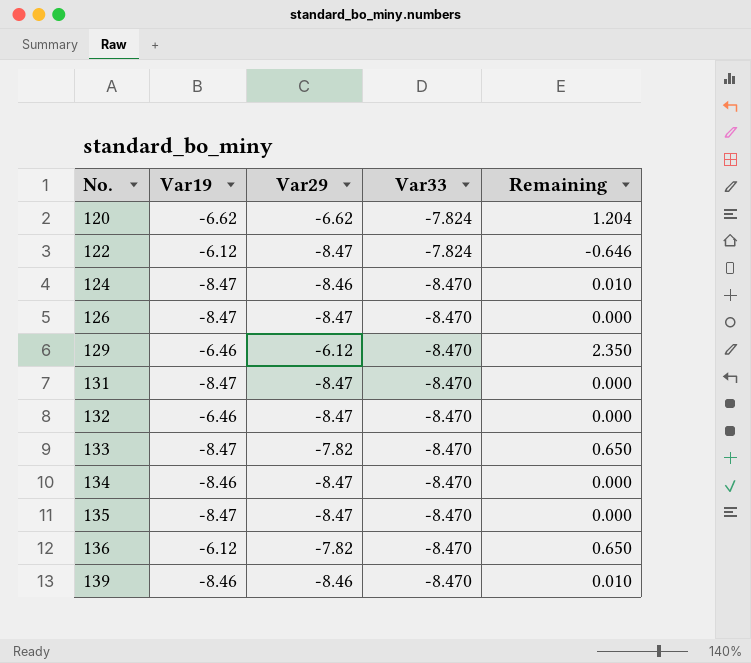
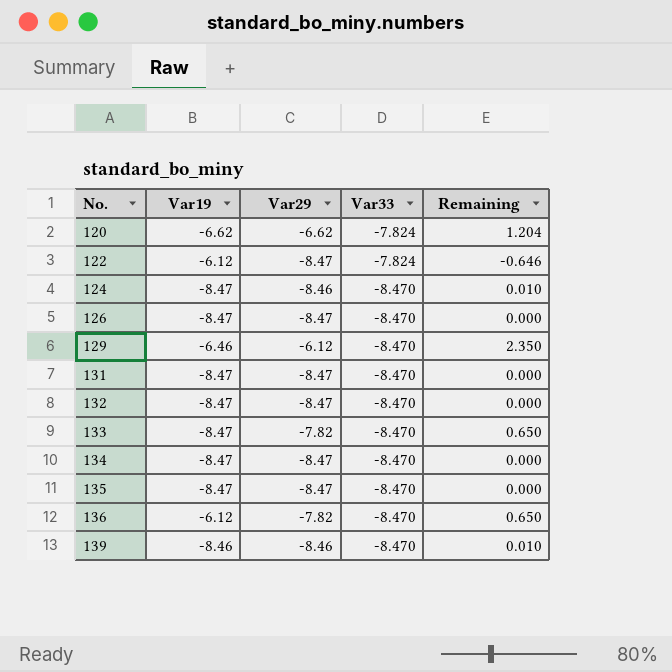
132 | Var19: -6.46 -> -8.47
134 | Var19: -8.46 -> -8.47

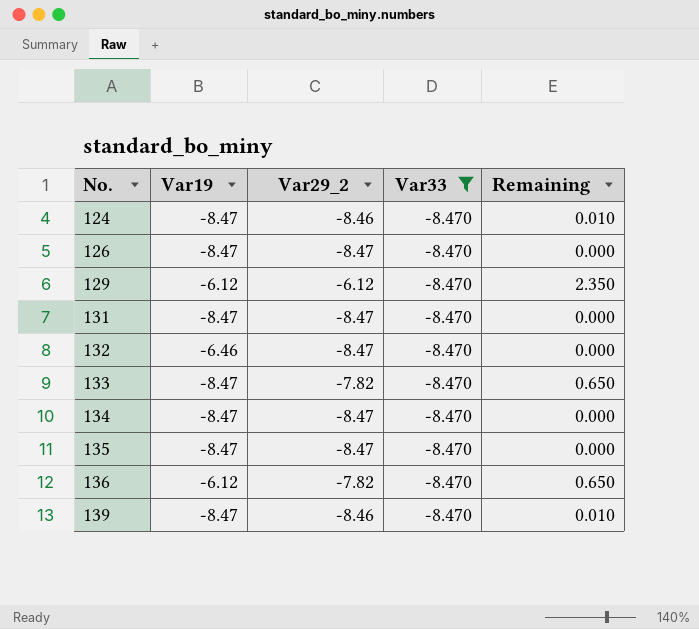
filter: none -> Var33 = -8.470
column name: Var29 -> Var29_2
129 | Var19: -6.46 -> -6.12
132 | Var19: -8.47 -> -6.46
139 | Var19: -8.46 -> -8.47

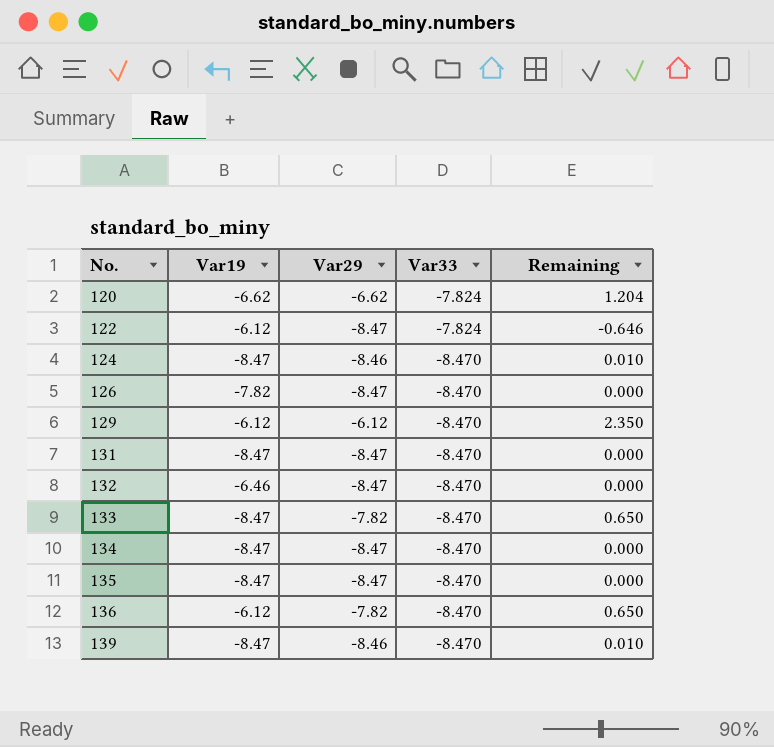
filter: Var33 = -8.470 -> none
column name: Var29_2 -> Var29
126 | Var19: -8.47 -> -7.82

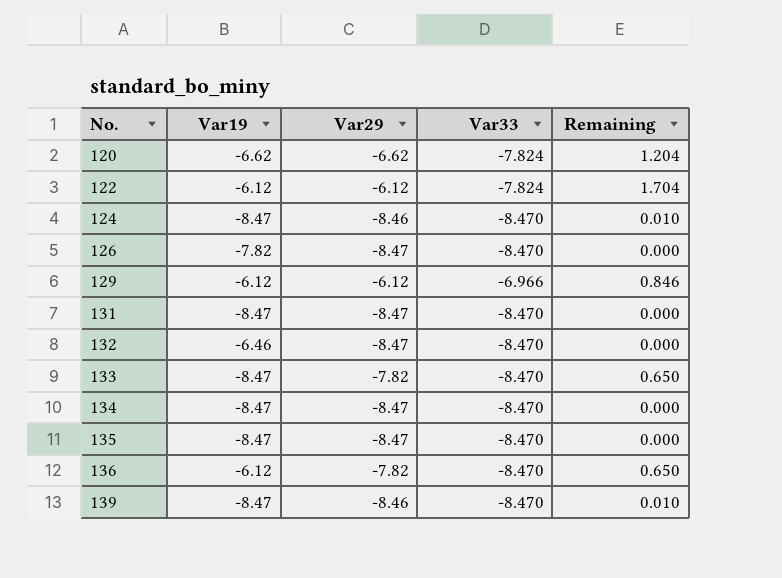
122 | Var29: -8.47 -> -6.12
122 | Remaining: -0.646 -> 1.704
129 | Var33: -8.470 -> -6.966
129 | Remaining: 2.350 -> 0.846

